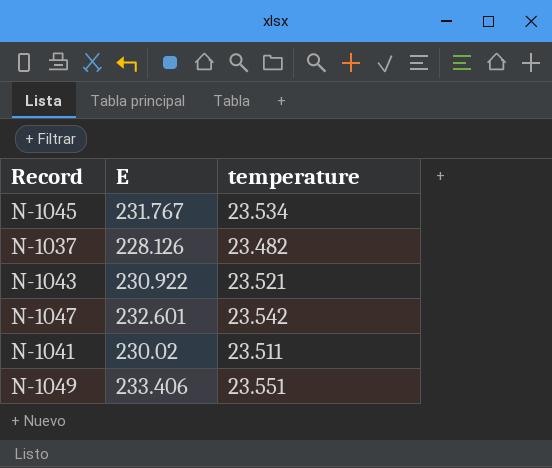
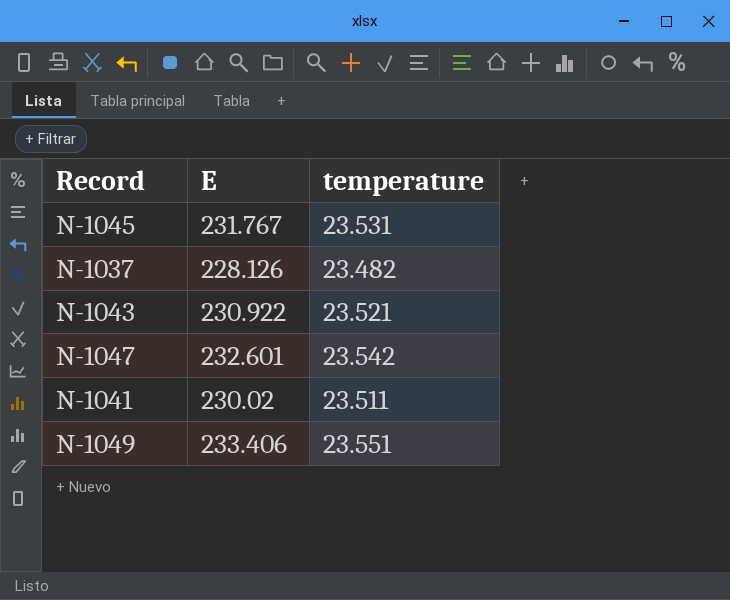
N-1045 | temperature: 23.534 -> 23.531

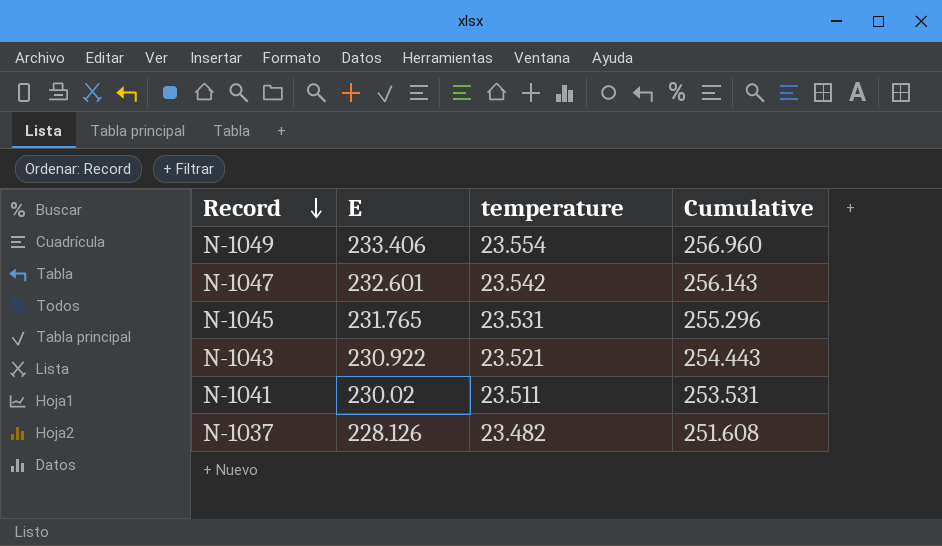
row order: none -> Record descending
column Cumulative | formula: none -> [E] + [temperature]
N-1049 | temperature: 23.551 -> 23.554
N-1045 | E: 231.767 -> 231.765

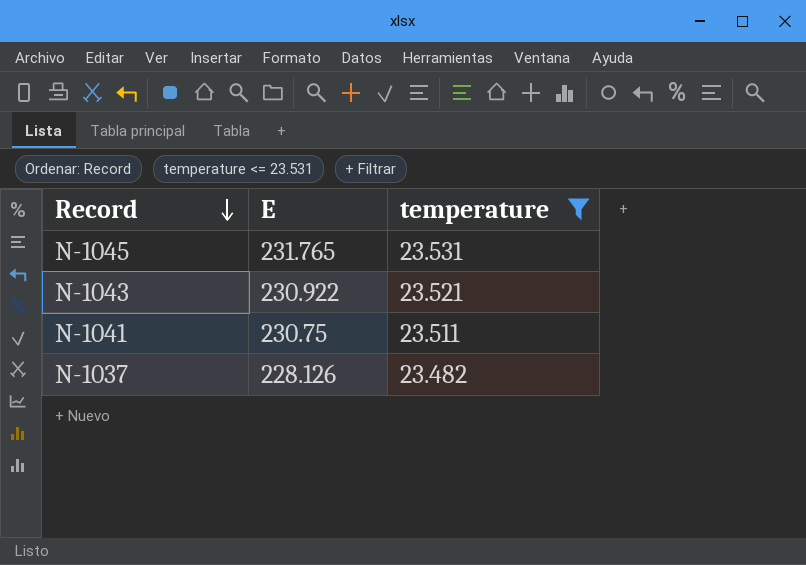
filter: none -> temperature <= 23.531
column Cumulative | formula: [E] + [temperature] -> none
N-1041 | E: 230.02 -> 230.75

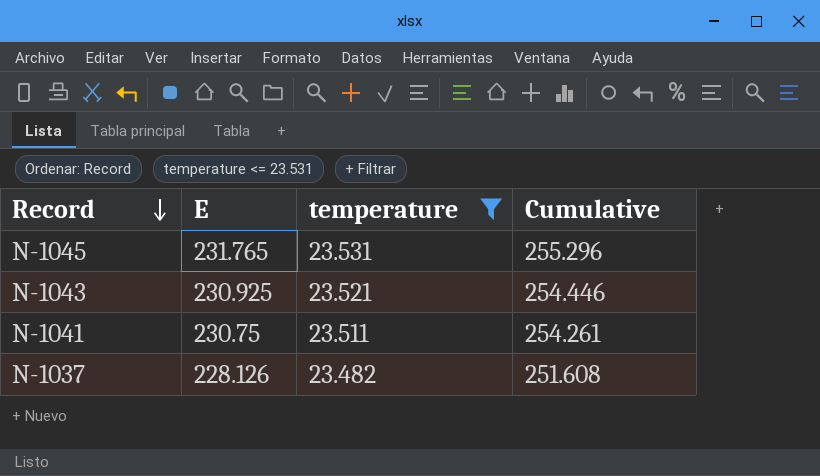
column Cumulative | formula: none -> [E] + [temperature]
N-1043 | E: 230.922 -> 230.925

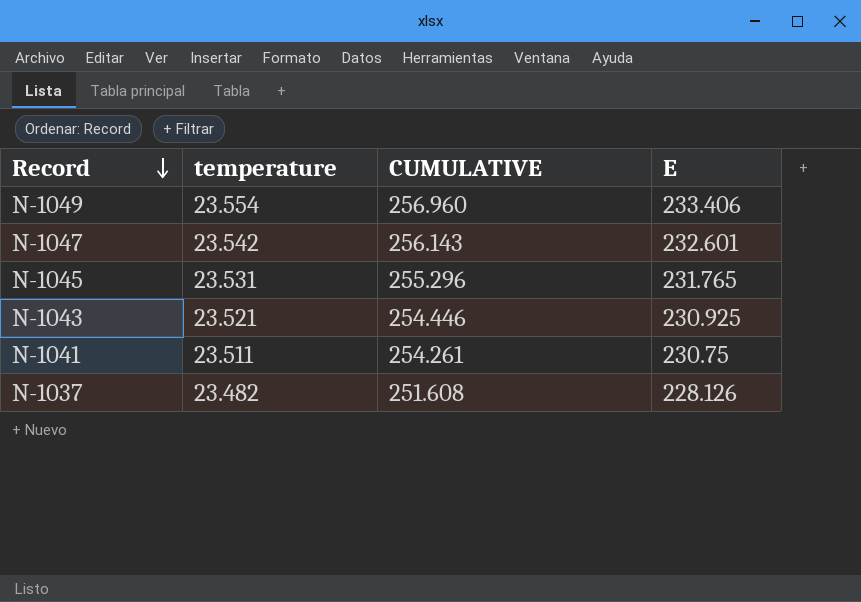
filter: temperature <= 23.531 -> none
column name: Cumulative -> CUMULATIVE
column E | position: 2 -> 4

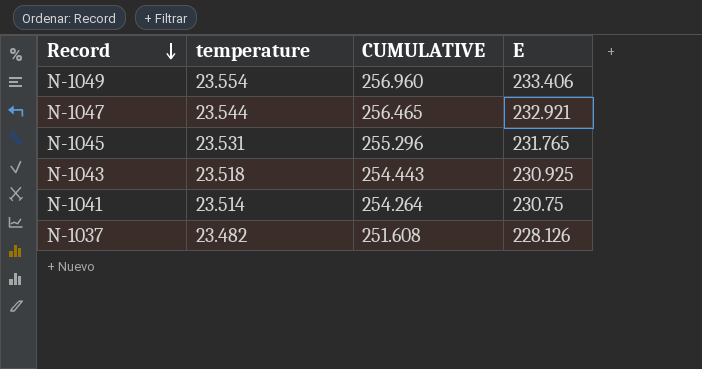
N-1047 | temperature: 23.542 -> 23.544
N-1047 | CUMULATIVE: 256.143 -> 256.465
N-1047 | E: 232.601 -> 232.921
N-1043 | temperature: 23.521 -> 23.518
N-1043 | CUMULATIVE: 254.446 -> 254.443
N-1041 | temperature: 23.511 -> 23.514
N-1041 | CUMULATIVE: 254.261 -> 254.264

